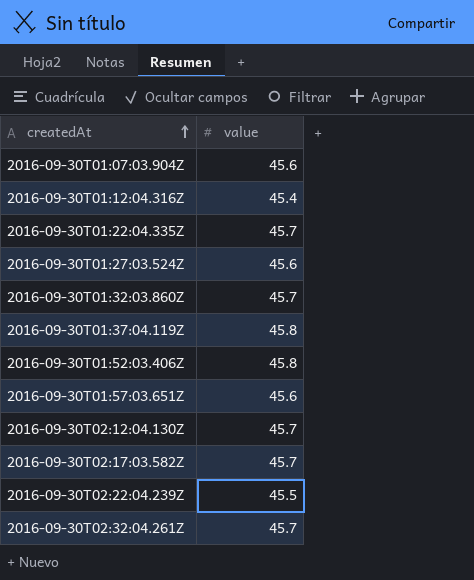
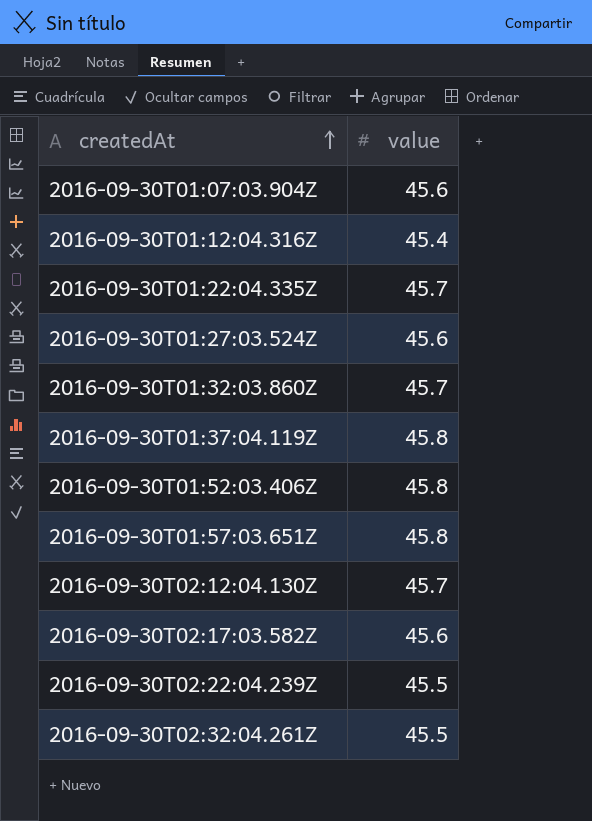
2016-09-30T01:57:03.651Z | value: 45.6 -> 45.8
2016-09-30T02:17:03.582Z | value: 45.7 -> 45.6
2016-09-30T02:32:04.261Z | value: 45.7 -> 45.5

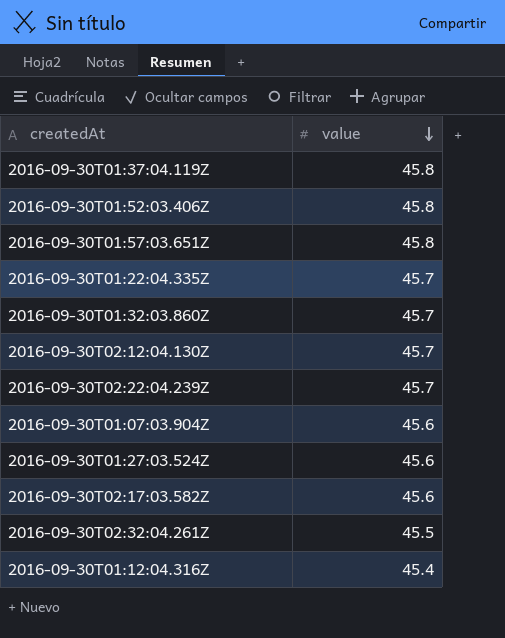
row order: createdAt ascending -> value descending
2016-09-30T02:22:04.239Z | value: 45.5 -> 45.7

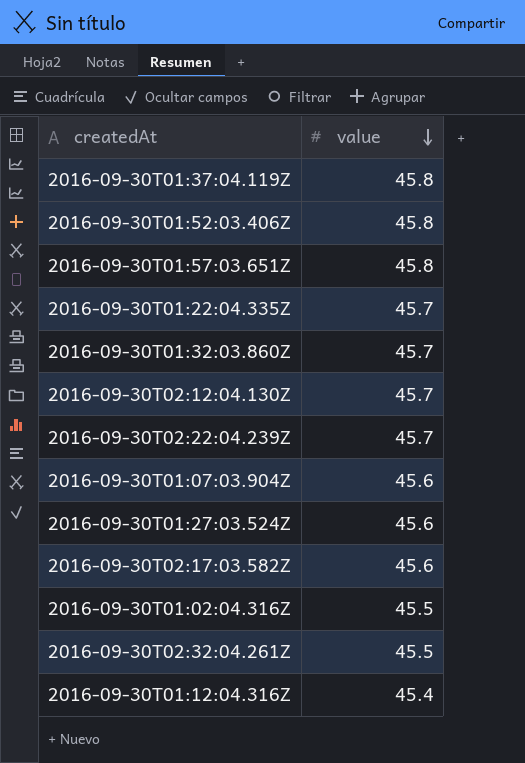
row 2016-09-30T01:02:04.316Z: none -> 45.5

